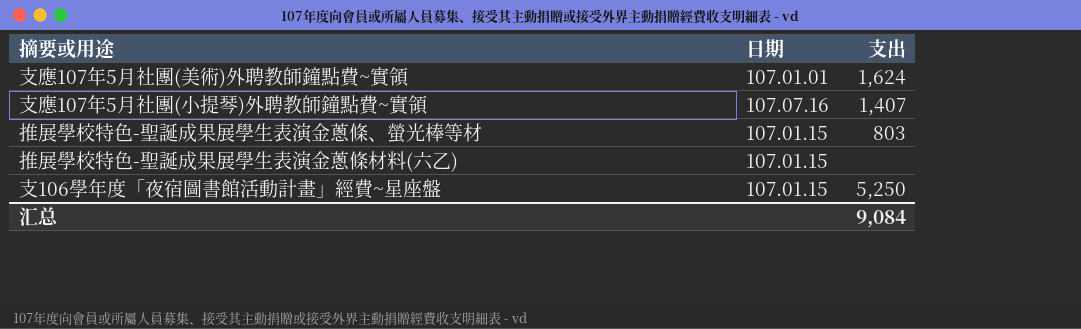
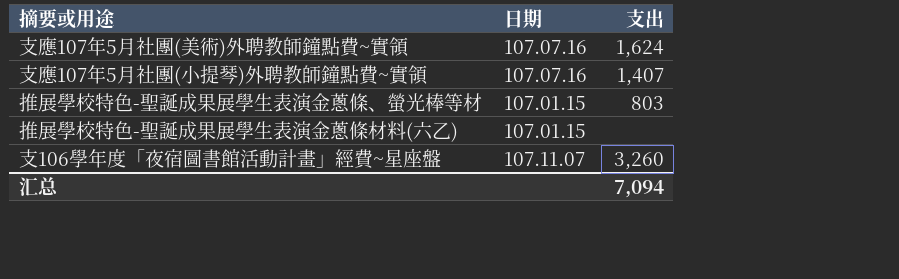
支應107年5月社團(美術)外聘教師鐘點費~實領 | 日期: 107.01.01 -> 107.07.16
支106學年度「夜宿圖書館活動計畫」經費~星座盤 | 日期: 107.01.15 -> 107.11.07
支106學年度「夜宿圖書館活動計畫」經費~星座盤 | 支出: 5,250 -> 3,260
汇总 | 支出: 9,084 -> 7,094

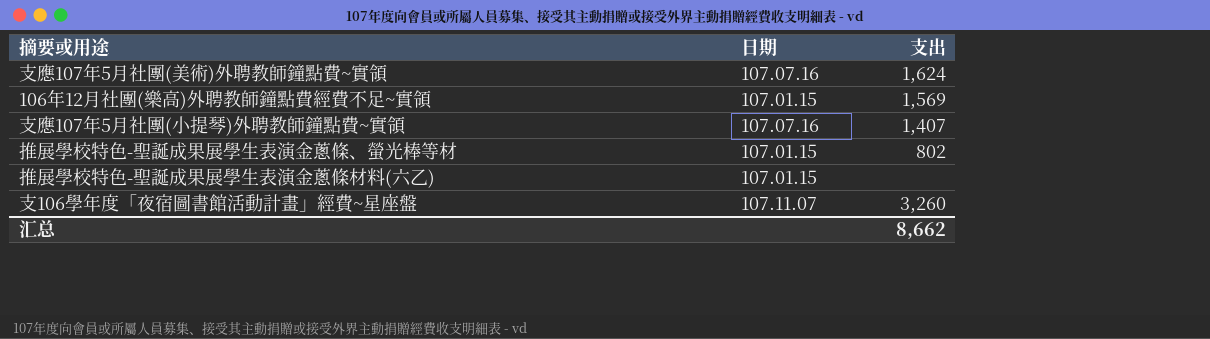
row 106年12月社團(樂高)外聘教師鐘點費經費不足~實領: none -> 107.01.15 | 1,569
推展學校特色-聖誕成果展學生表演金蔥條、螢光棒等材 | 支出: 803 -> 802
汇总 | 支出: 7,094 -> 8,662

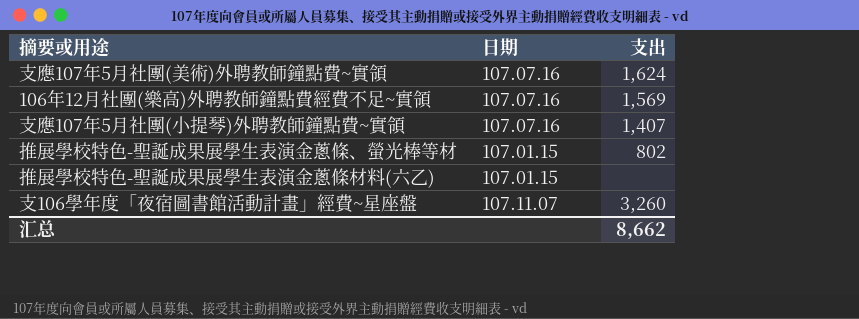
106年12月社團(樂高)外聘教師鐘點費經費不足~實領 | 日期: 107.01.15 -> 107.07.16

